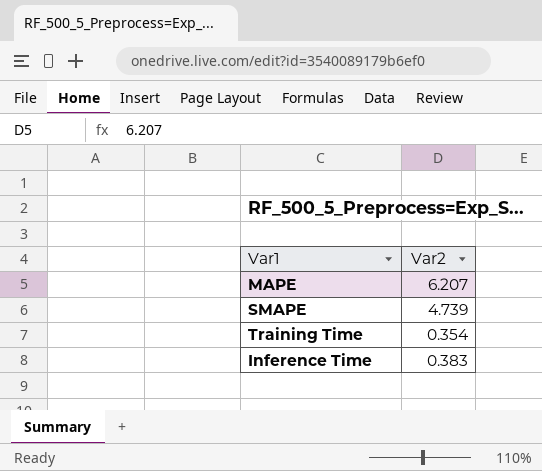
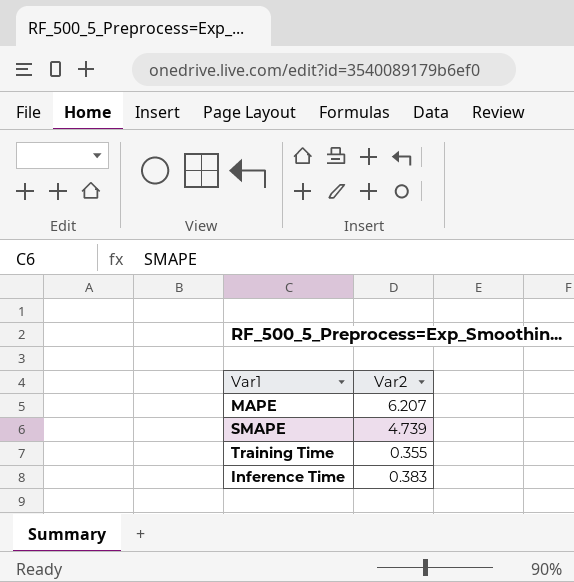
Training Time | Var2: 0.354 -> 0.355

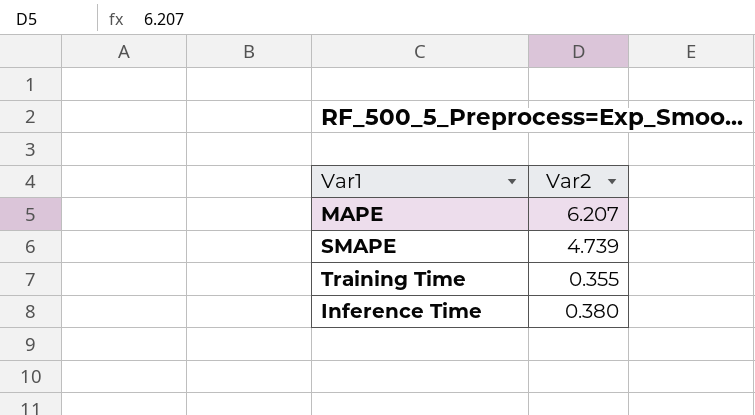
Inference Time | Var2: 0.383 -> 0.380

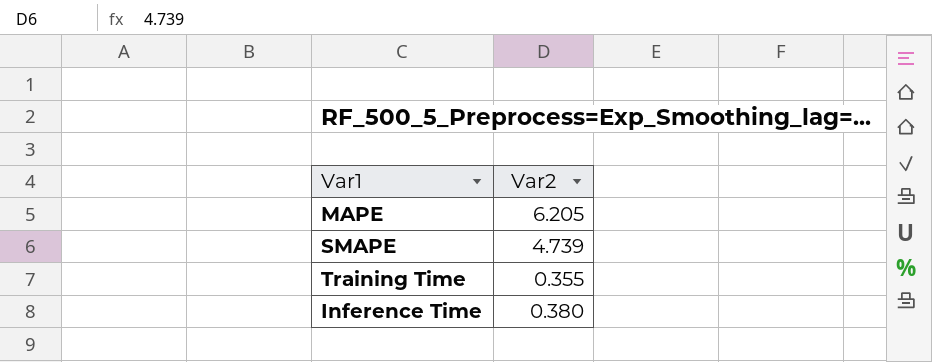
MAPE | Var2: 6.207 -> 6.205

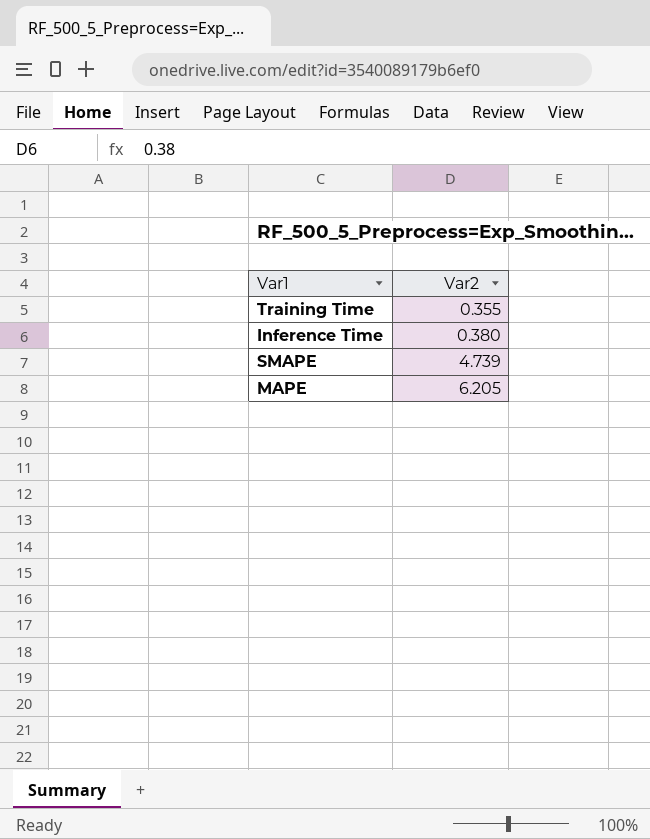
row order: none -> Var2 ascending

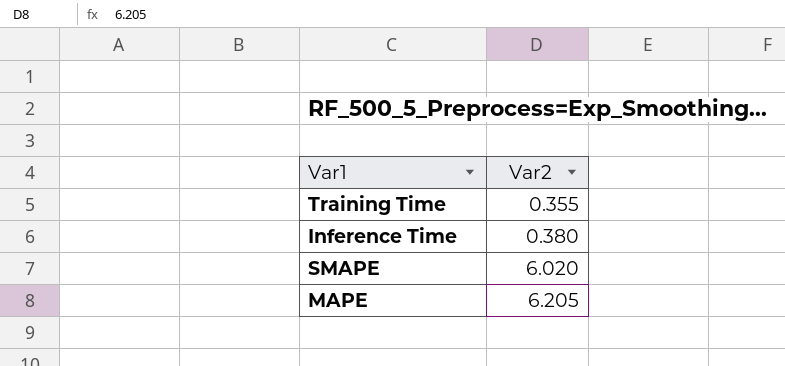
SMAPE | Var2: 4.739 -> 6.020

